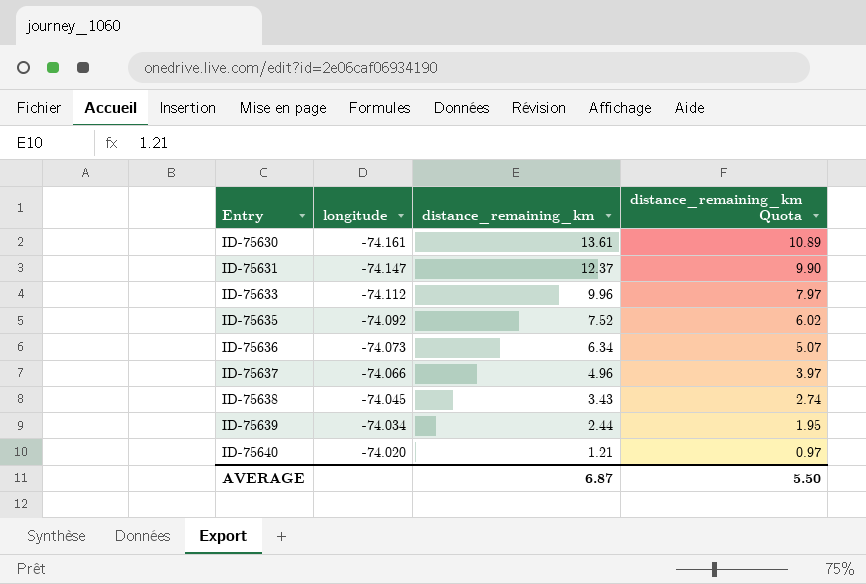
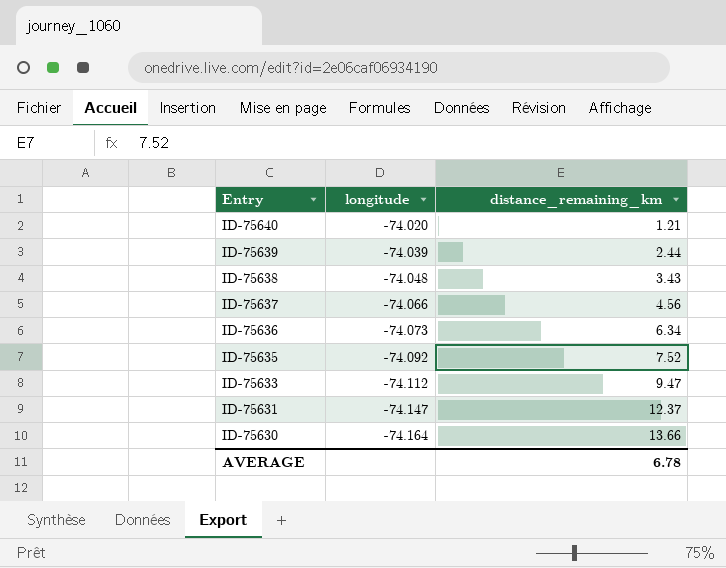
row order: Entry ascending -> Entry descending
column distance_remaining_km Quota | formula: [distance_remaining_km] * 0.8 -> none
ID-75639 | longitude: -74.034 -> -74.039
ID-75638 | longitude: -74.045 -> -74.048
ID-75637 | distance_remaining_km: 4.96 -> 4.56
ID-75633 | distance_remaining_km: 9.96 -> 9.47
ID-75630 | longitude: -74.161 -> -74.164
ID-75630 | distance_remaining_km: 13.61 -> 13.66
AVERAGE | distance_remaining_km: 6.87 -> 6.78

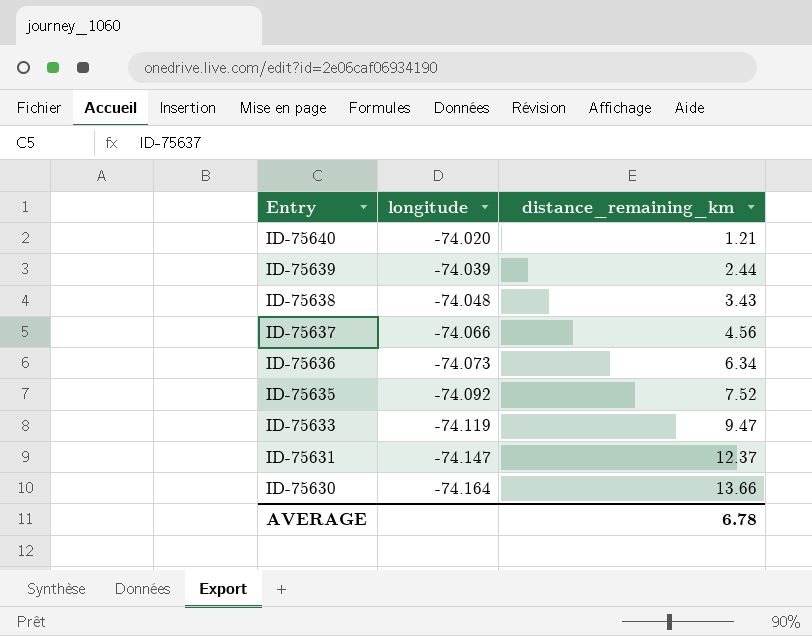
ID-75633 | longitude: -74.112 -> -74.119

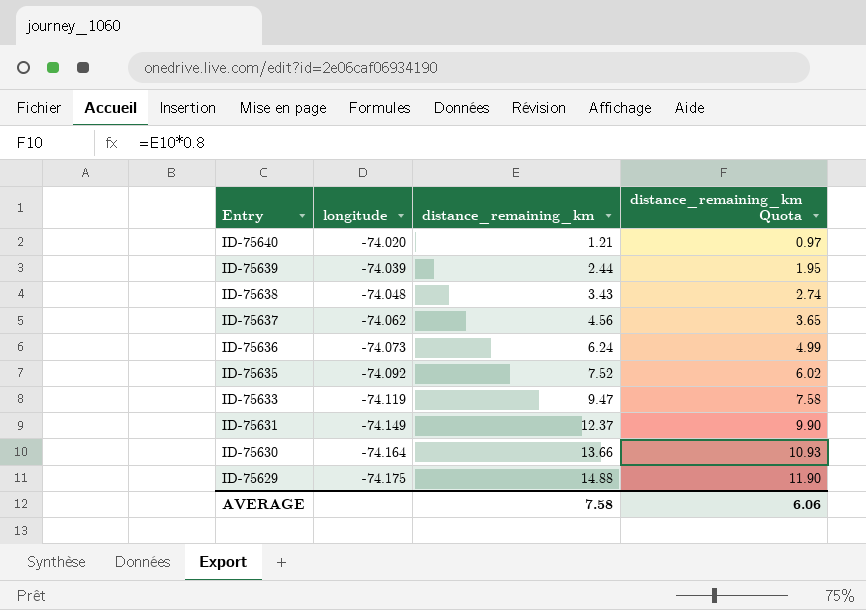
column distance_remaining_km Quota | formula: none -> [distance_remaining_km] * 0.8
ID-75637 | longitude: -74.066 -> -74.062
ID-75636 | distance_remaining_km: 6.34 -> 6.24
ID-75631 | longitude: -74.147 -> -74.149
row ID-75629: none -> -74.175 | 14.88 | 11.90
AVERAGE | distance_remaining_km: 6.78 -> 7.58

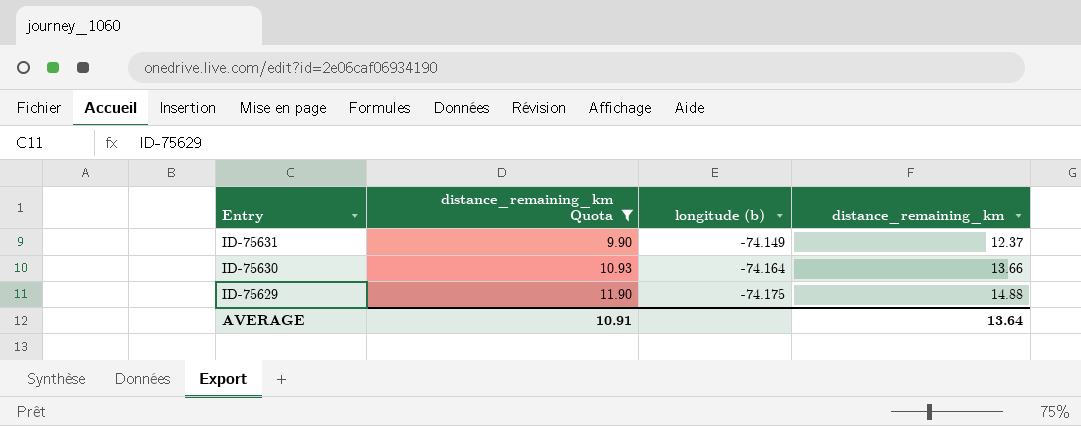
filter: none -> distance_remaining_km Quota >= 9.90
column distance_remaining_km Quota | position: 4 -> 2
column name: longitude -> longitude (b)
AVERAGE | distance_remaining_km Quota: 6.06 -> 10.91
AVERAGE | distance_remaining_km: 7.58 -> 13.64

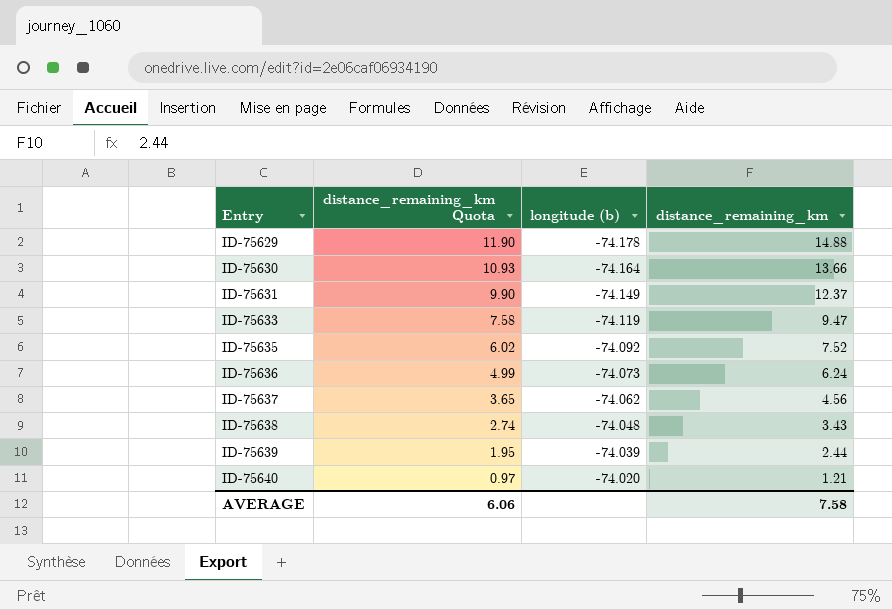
filter: distance_remaining_km Quota >= 9.90 -> none
row order: Entry descending -> Entry ascending
ID-75629 | longitude (b): -74.175 -> -74.178
AVERAGE | distance_remaining_km Quota: 10.91 -> 6.06
AVERAGE | distance_remaining_km: 13.64 -> 7.58

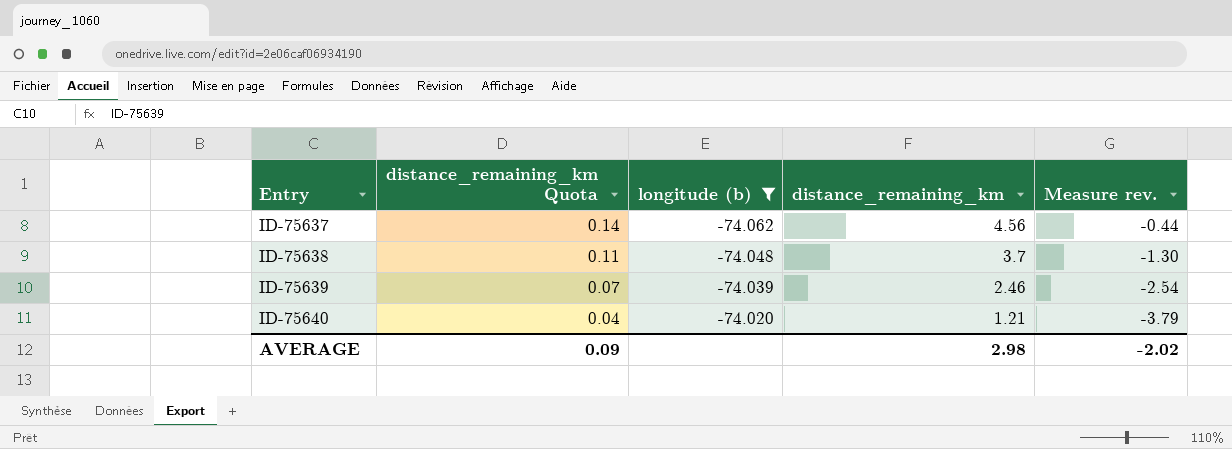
filter: none -> longitude (b) >= -74.062
column distance_remaining_km Quota | formula: [distance_remaining_km] * 0.8 -> [distance_remaining_km] * 0.03
column Measure rev. | formula: none -> [distance_remaining_km] - 5
ID-75638 | distance_remaining_km: 3.43 -> 3.7
ID-75639 | distance_remaining_km: 2.44 -> 2.46
AVERAGE | distance_remaining_km Quota: 6.06 -> 0.09
AVERAGE | distance_remaining_km: 7.58 -> 2.98

